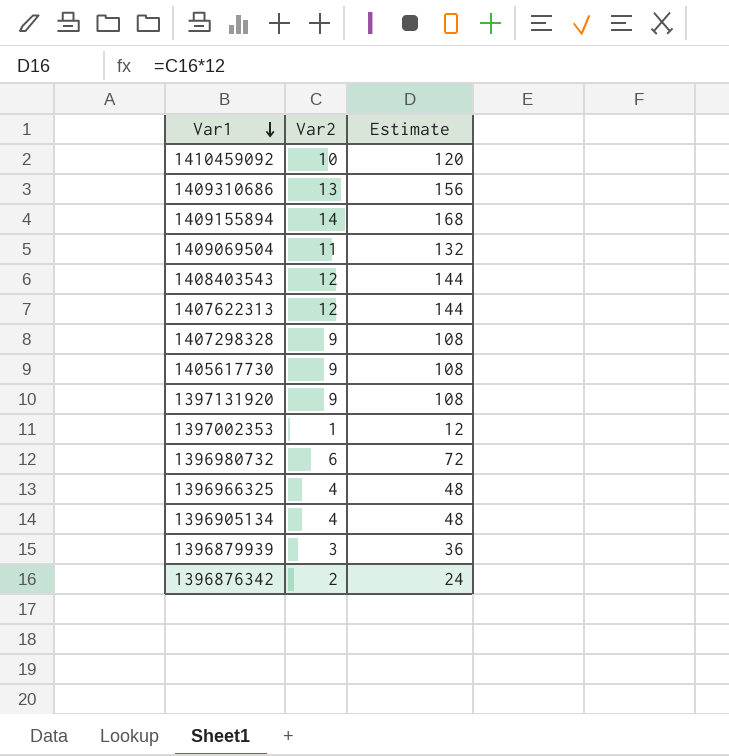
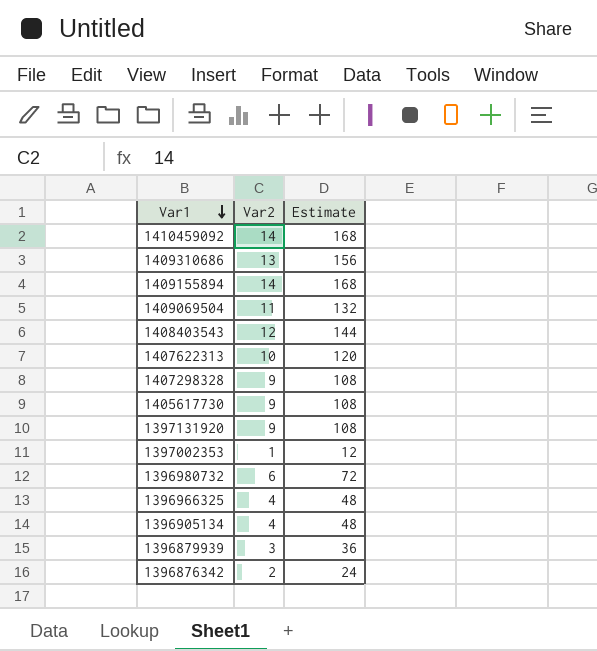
1410459092 | Var2: 10 -> 14
1410459092 | Estimate: 120 -> 168
1407622313 | Var2: 12 -> 10
1407622313 | Estimate: 144 -> 120

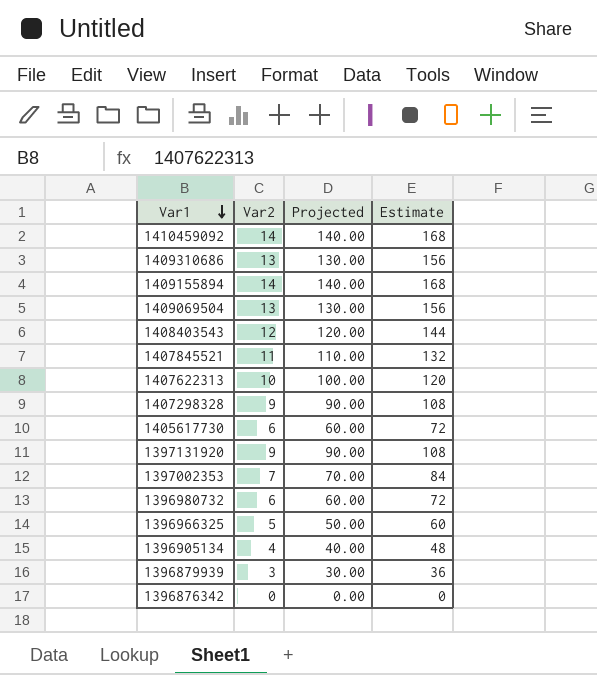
column Projected | formula: none -> [Var2] * 10
1409069504 | Var2: 11 -> 13
1409069504 | Estimate: 132 -> 156
row 1407845521: none -> 11 | 110.00 | 132
1405617730 | Var2: 9 -> 6
1405617730 | Estimate: 108 -> 72
1397002353 | Var2: 1 -> 7
1397002353 | Estimate: 12 -> 84
1396966325 | Var2: 4 -> 5
1396966325 | Estimate: 48 -> 60
1396876342 | Var2: 2 -> 0
1396876342 | Estimate: 24 -> 0

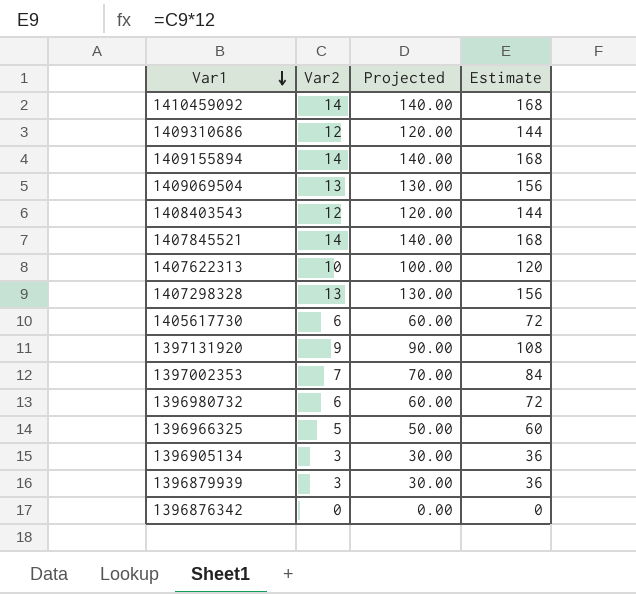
1409310686 | Var2: 13 -> 12
1409310686 | Projected: 130.00 -> 120.00
1409310686 | Estimate: 156 -> 144
1407845521 | Var2: 11 -> 14
1407845521 | Projected: 110.00 -> 140.00
1407845521 | Estimate: 132 -> 168
1407298328 | Var2: 9 -> 13
1407298328 | Projected: 90.00 -> 130.00
1407298328 | Estimate: 108 -> 156
1396905134 | Var2: 4 -> 3
1396905134 | Projected: 40.00 -> 30.00
1396905134 | Estimate: 48 -> 36

